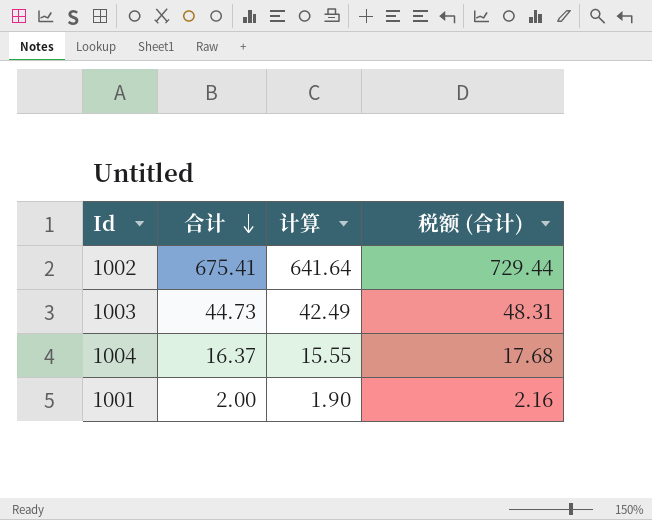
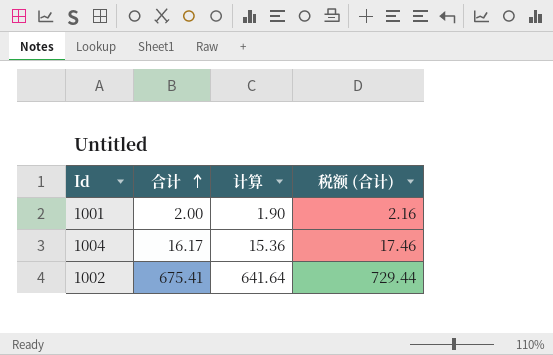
row order: 合计 descending -> 合计 ascending
row 1003: 44.73 | 42.49 | 48.31 -> none
1004 | 合计: 16.37 -> 16.17
1004 | 计算: 15.55 -> 15.36
1004 | 税额 (合计): 17.68 -> 17.46

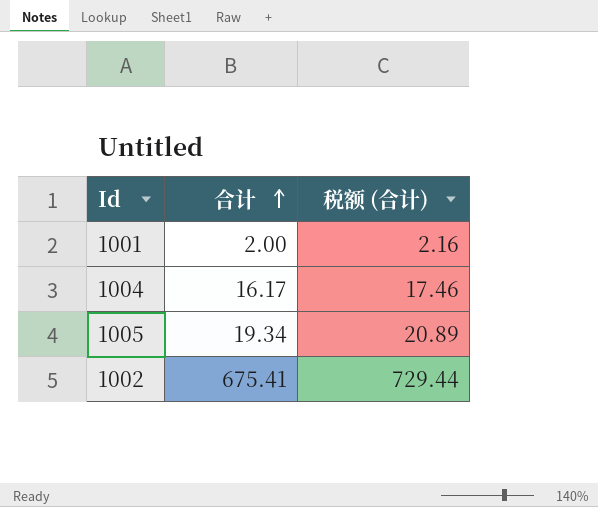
column 计算 | formula: [合计] * 0.95 -> none
row 1005: none -> 19.34 | 20.89

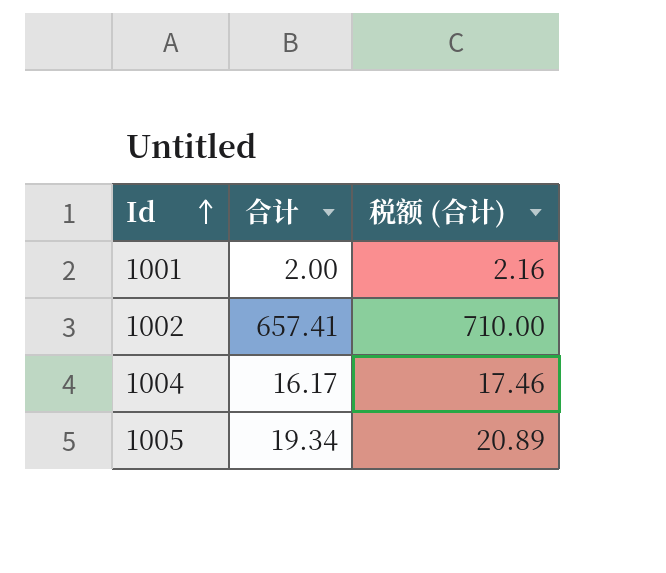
row order: 合计 ascending -> Id ascending
1002 | 合计: 675.41 -> 657.41
1002 | 税额 (合计): 729.44 -> 710.00

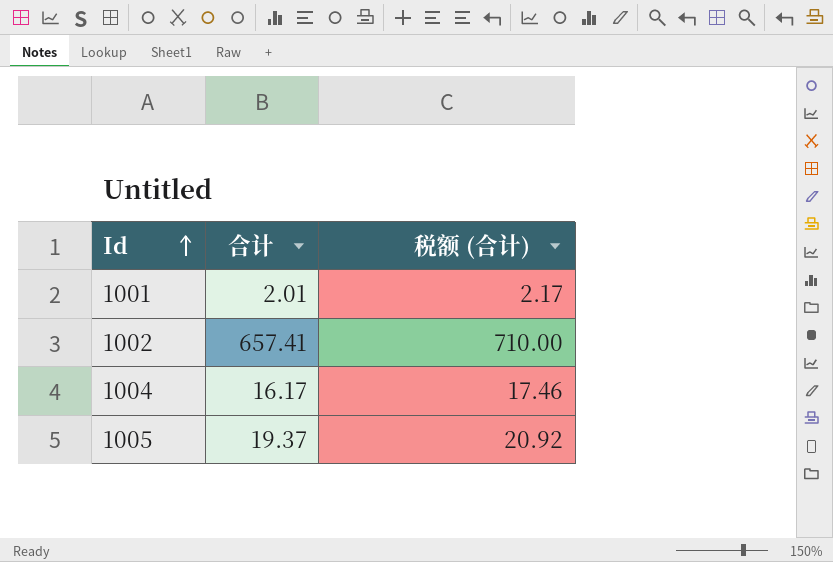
1001 | 合计: 2.00 -> 2.01
1001 | 税额 (合计): 2.16 -> 2.17
1005 | 合计: 19.34 -> 19.37
1005 | 税额 (合计): 20.89 -> 20.92

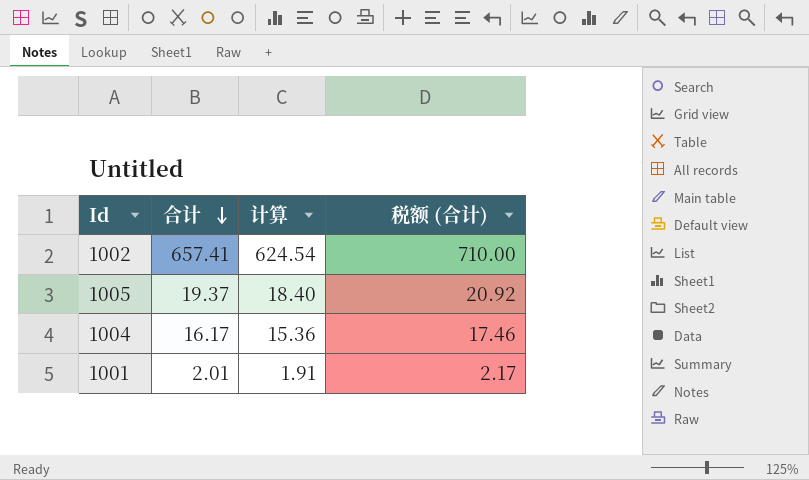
row order: Id ascending -> 合计 descending
column 计算 | formula: none -> [合计] * 0.95

